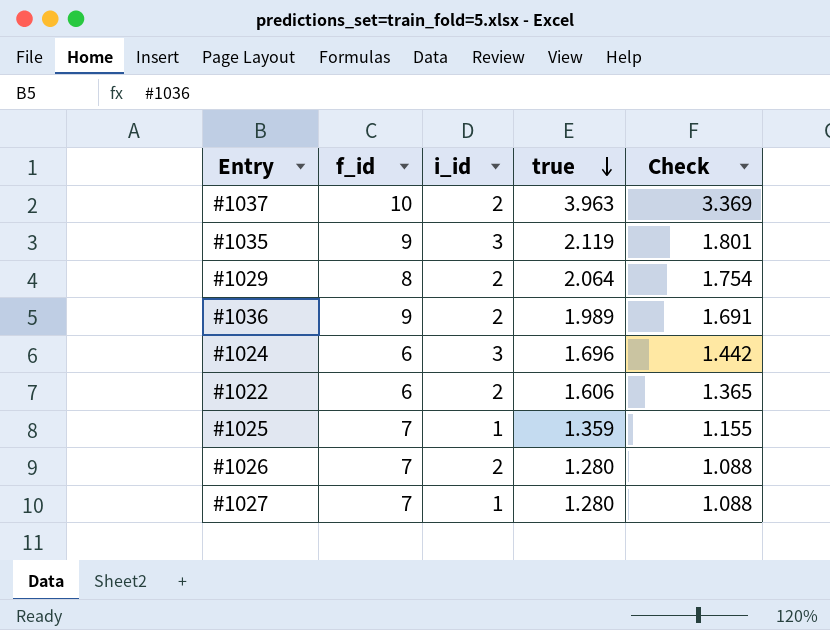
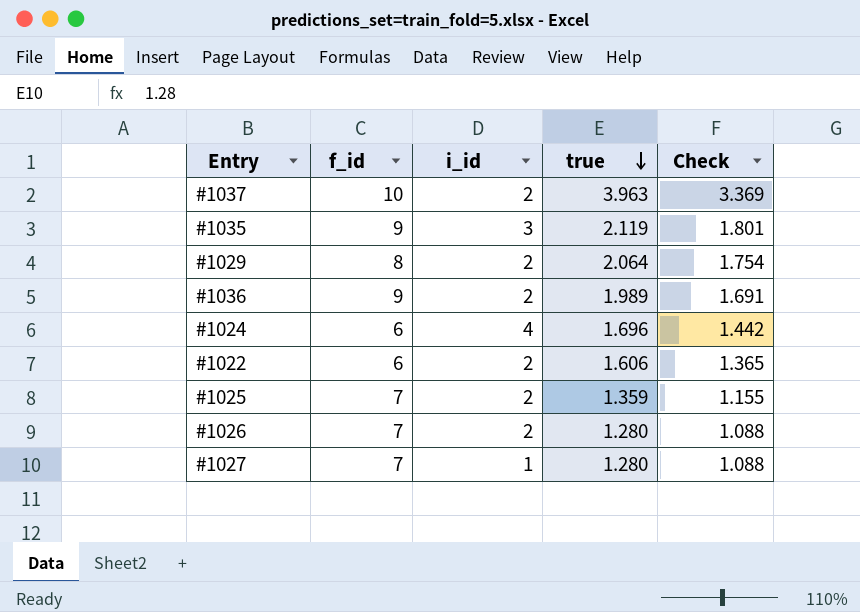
#1024 | i_id: 3 -> 4
#1025 | i_id: 1 -> 2

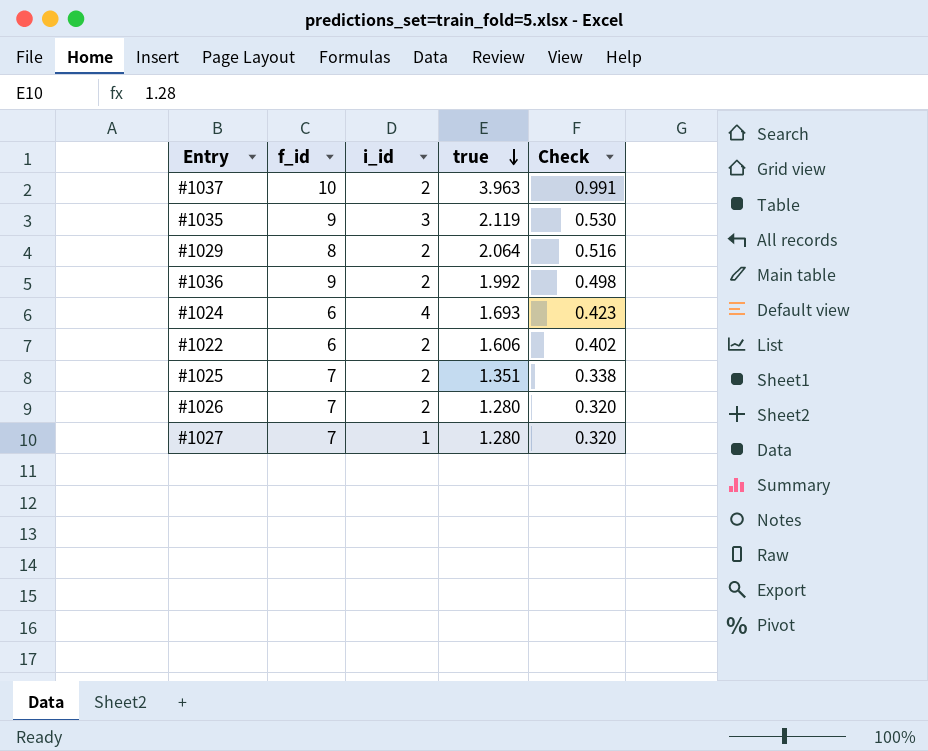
column Check | formula: [true] * 0.85 -> [true] * 0.25
#1036 | true: 1.989 -> 1.992
#1024 | true: 1.696 -> 1.693
#1025 | true: 1.359 -> 1.351

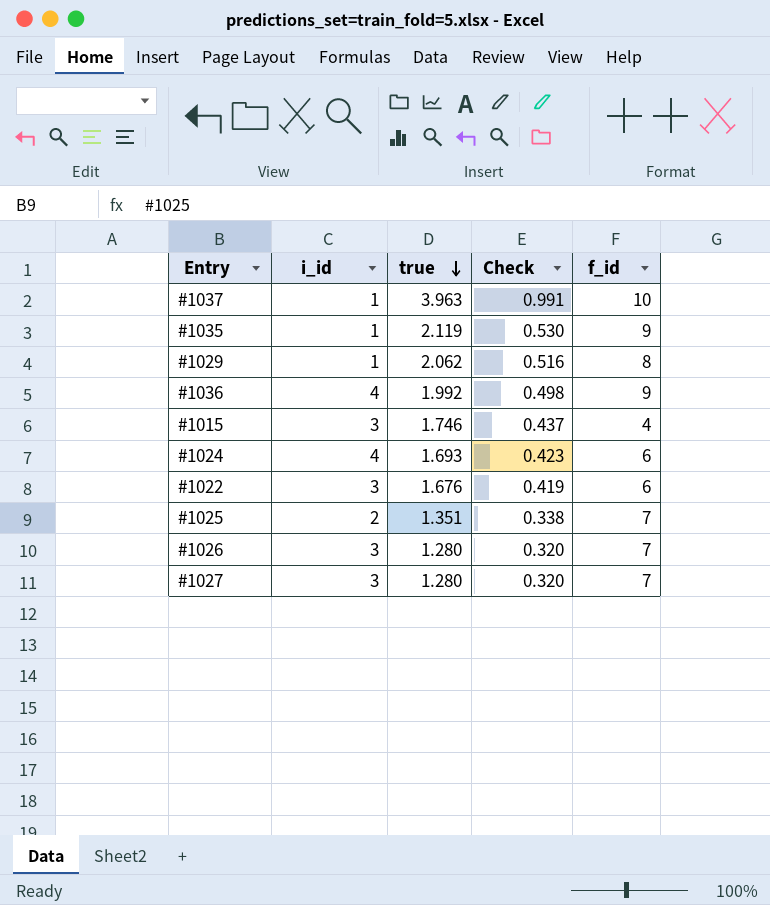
column f_id | position: 2 -> 5
#1037 | i_id: 2 -> 1
#1035 | i_id: 3 -> 1
#1029 | i_id: 2 -> 1
#1029 | true: 2.064 -> 2.062
#1036 | i_id: 2 -> 4
row #1015: none -> 3 | 1.746 | 0.437 | 4
#1022 | i_id: 2 -> 3
#1022 | true: 1.606 -> 1.676
#1022 | Check: 0.402 -> 0.419
#1026 | i_id: 2 -> 3
#1027 | i_id: 1 -> 3

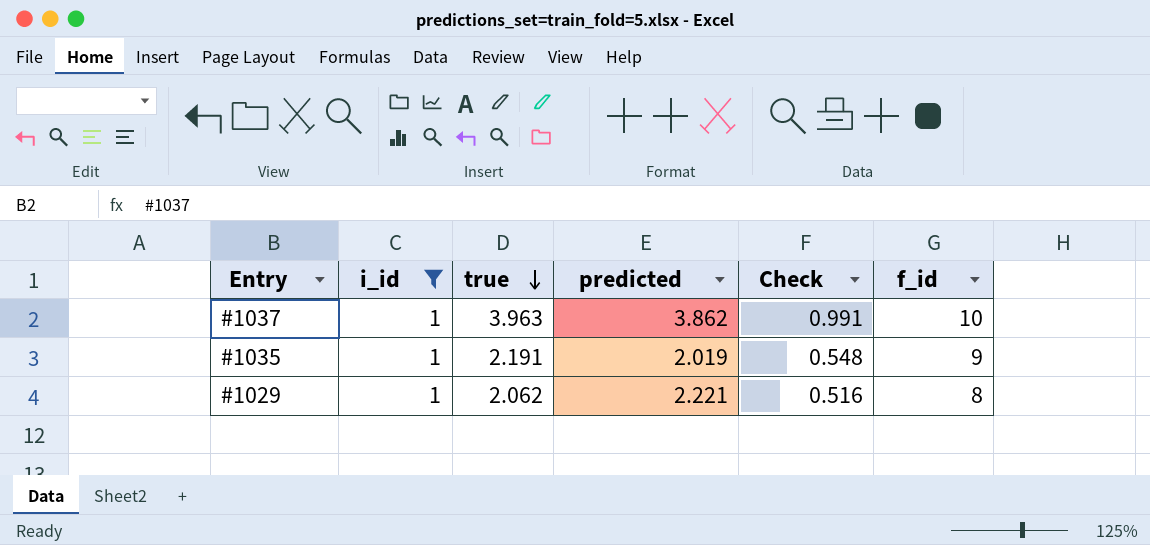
filter: none -> i_id = 1
column predicted | position: none -> 4
#1035 | true: 2.119 -> 2.191
#1035 | Check: 0.530 -> 0.548

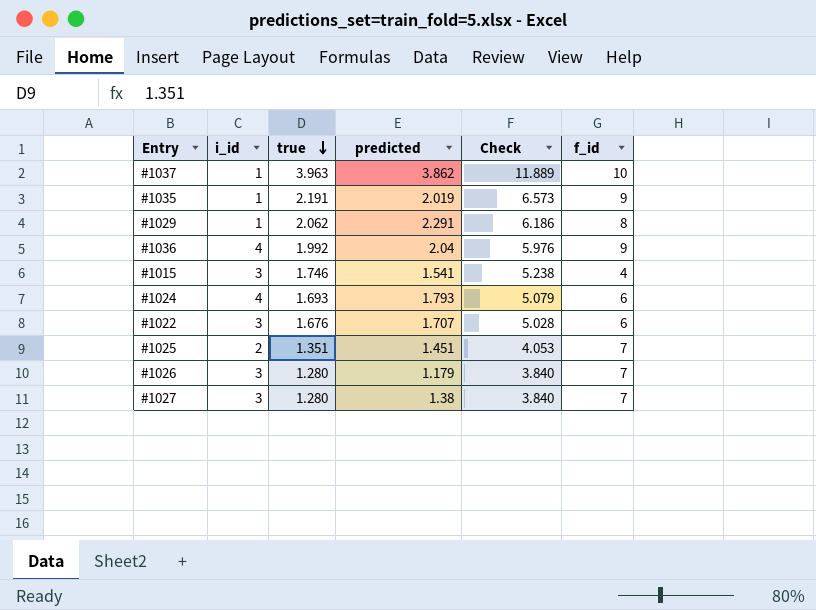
filter: i_id = 1 -> none
column Check | formula: [true] * 0.25 -> [true] * 3
#1029 | predicted: 2.221 -> 2.291

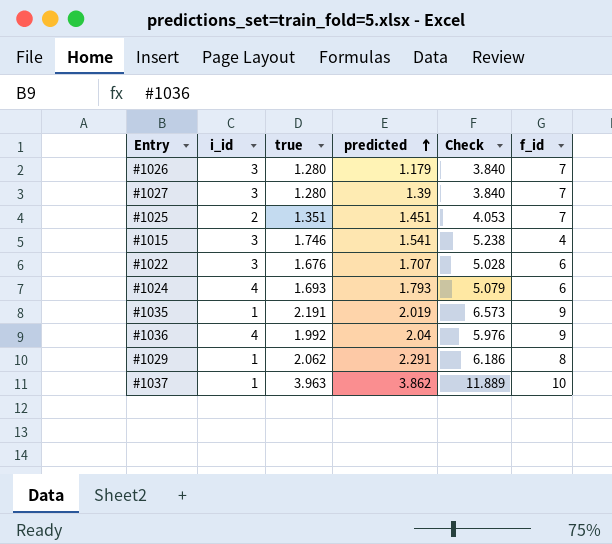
row order: true descending -> predicted ascending
#1027 | predicted: 1.38 -> 1.39

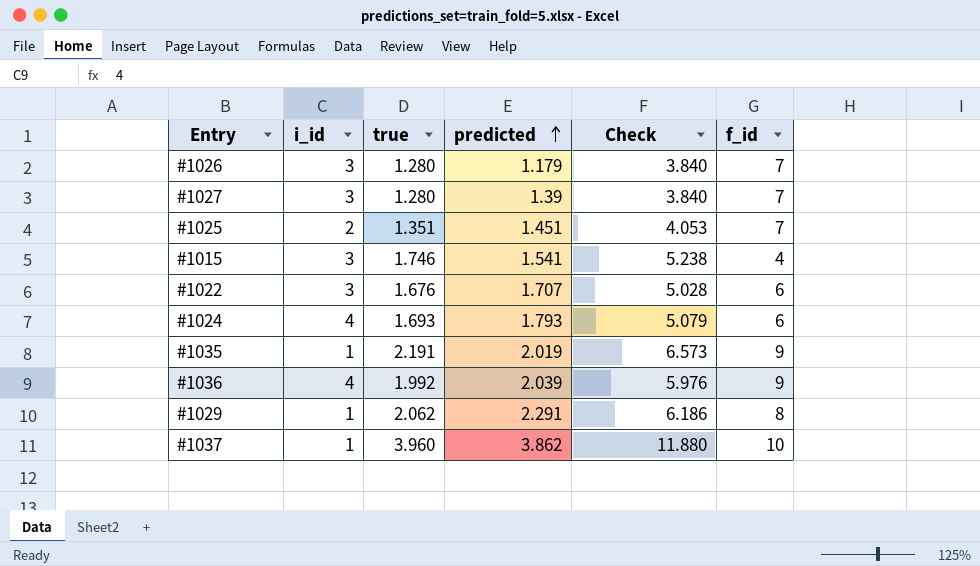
#1036 | predicted: 2.04 -> 2.039
#1037 | true: 3.963 -> 3.960
#1037 | Check: 11.889 -> 11.880

